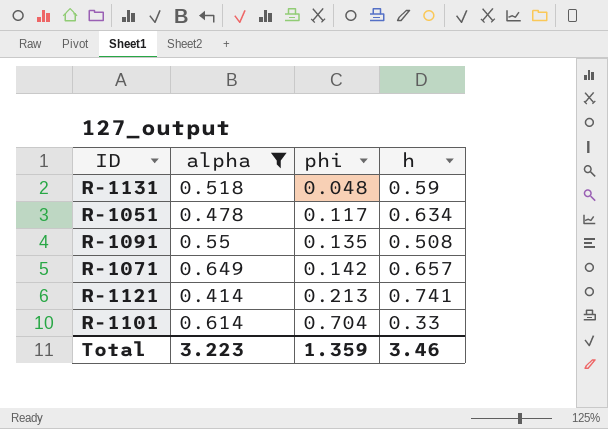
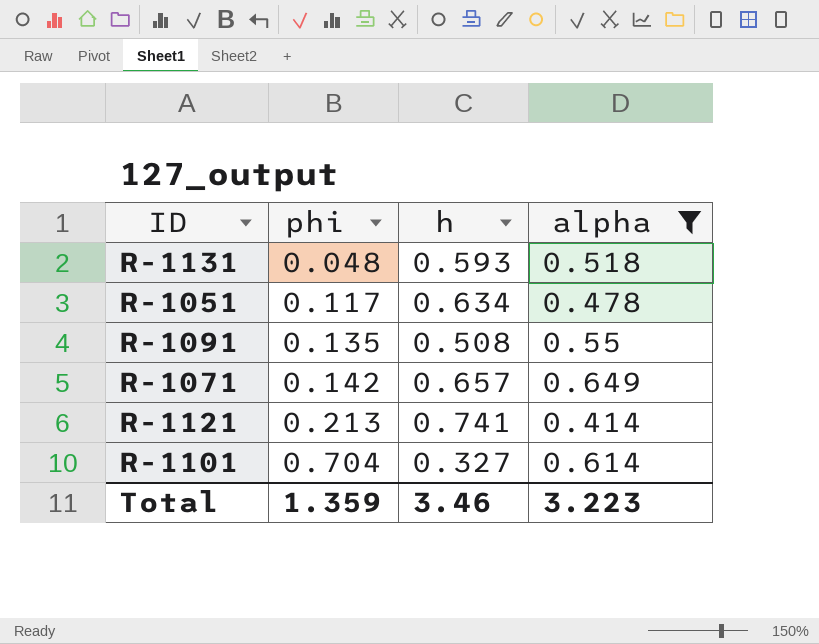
column alpha | position: 2 -> 4
R-1131 | h: 0.59 -> 0.593
R-1101 | h: 0.33 -> 0.327

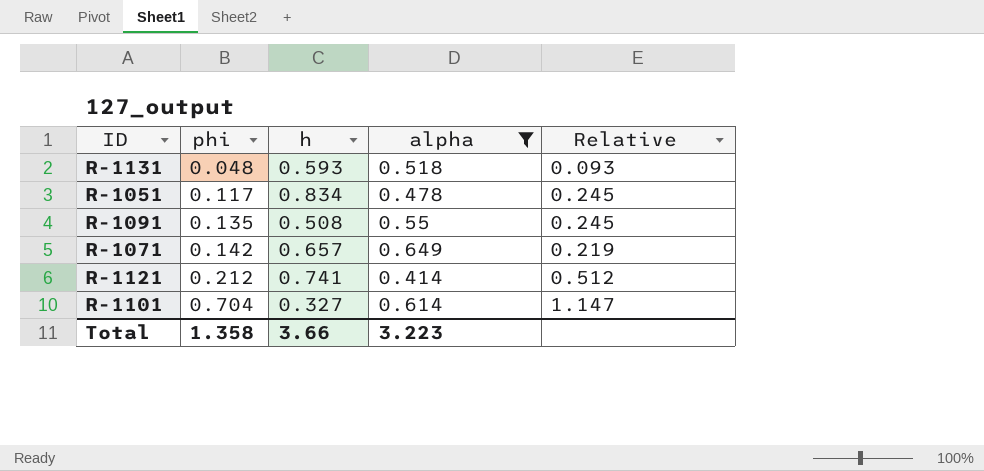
column Relative | formula: none -> [phi] / [alpha]
R-1051 | h: 0.634 -> 0.834
R-1121 | phi: 0.213 -> 0.212
Total | phi: 1.359 -> 1.358
Total | h: 3.46 -> 3.66

